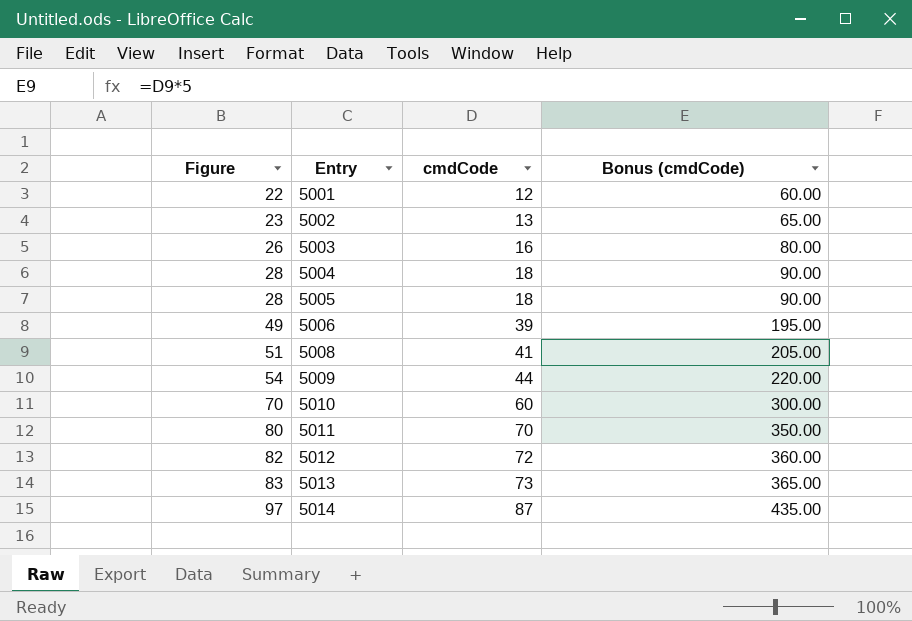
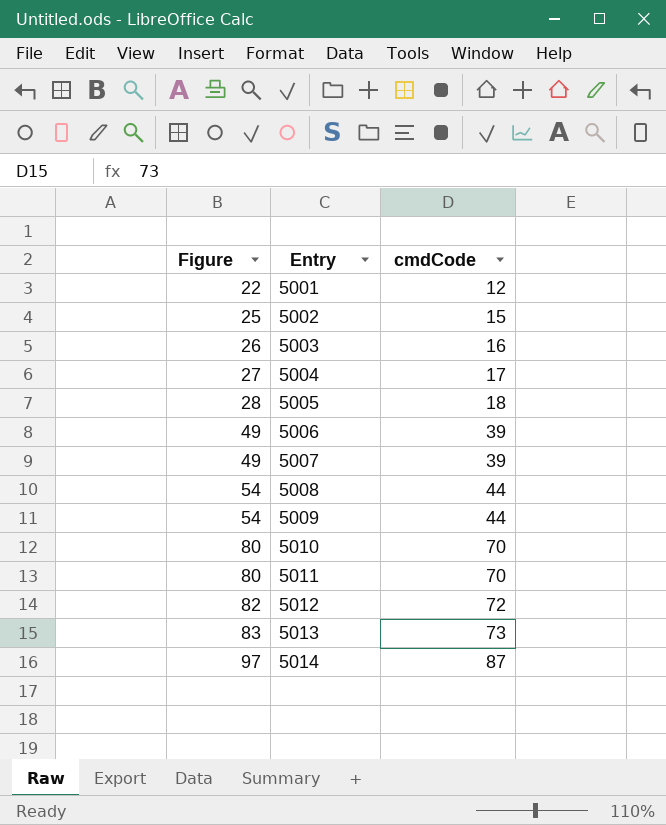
column Bonus (cmdCode) | formula: [cmdCode] * 5 -> none
5002 | Figure: 23 -> 25
5002 | cmdCode: 13 -> 15
5004 | Figure: 28 -> 27
5004 | cmdCode: 18 -> 17
row 5007: none -> 49 | 39
5008 | Figure: 51 -> 54
5008 | cmdCode: 41 -> 44
5010 | Figure: 70 -> 80
5010 | cmdCode: 60 -> 70

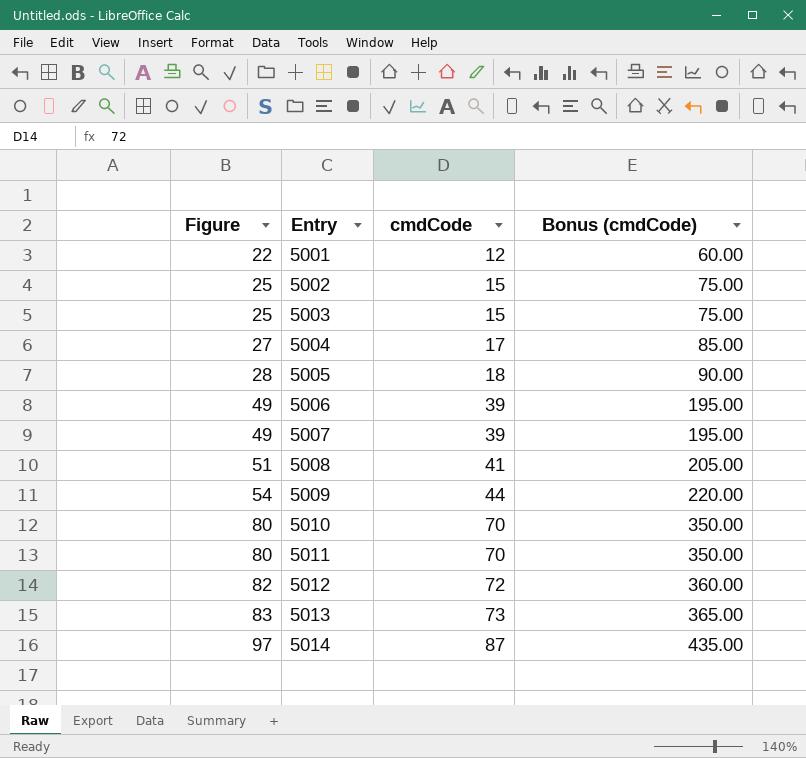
column Bonus (cmdCode) | formula: none -> [cmdCode] * 5
5003 | Figure: 26 -> 25
5003 | cmdCode: 16 -> 15
5008 | Figure: 54 -> 51
5008 | cmdCode: 44 -> 41

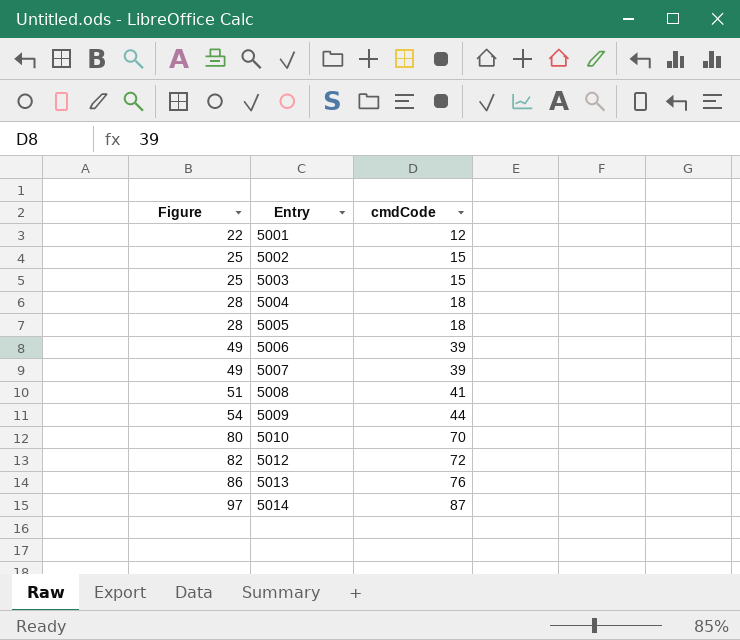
column Bonus (cmdCode) | formula: [cmdCode] * 5 -> none
row 5011: 80 | 70 | 350.00 -> none
5004 | Figure: 27 -> 28
5004 | cmdCode: 17 -> 18
5013 | Figure: 83 -> 86
5013 | cmdCode: 73 -> 76

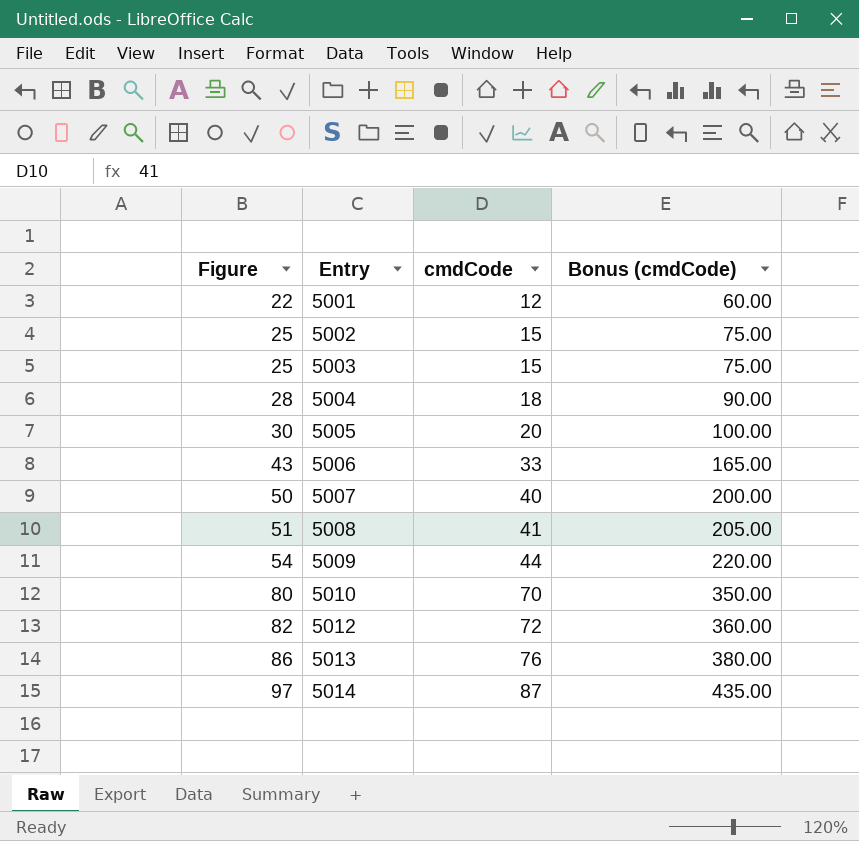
column Bonus (cmdCode) | formula: none -> [cmdCode] * 5
5005 | Figure: 28 -> 30
5005 | cmdCode: 18 -> 20
5006 | Figure: 49 -> 43
5006 | cmdCode: 39 -> 33
5007 | Figure: 49 -> 50
5007 | cmdCode: 39 -> 40

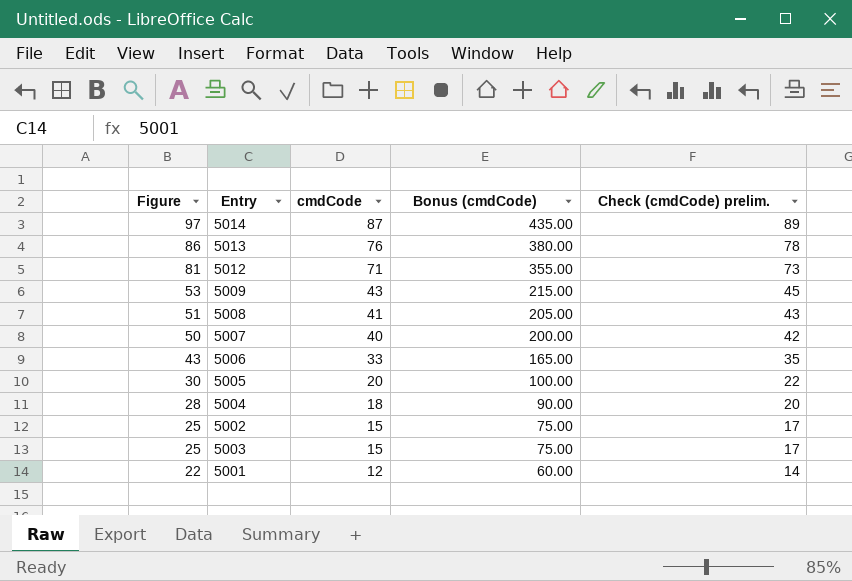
row order: Figure ascending -> Figure descending
column Check (cmdCode) prelim. | formula: none -> [cmdCode] + 2
row 5010: 80 | 70 | 350.00 -> none
5012 | Figure: 82 -> 81
5012 | cmdCode: 72 -> 71
5012 | Bonus (cmdCode): 360.00 -> 355.00
5009 | Figure: 54 -> 53
5009 | cmdCode: 44 -> 43
5009 | Bonus (cmdCode): 220.00 -> 215.00

